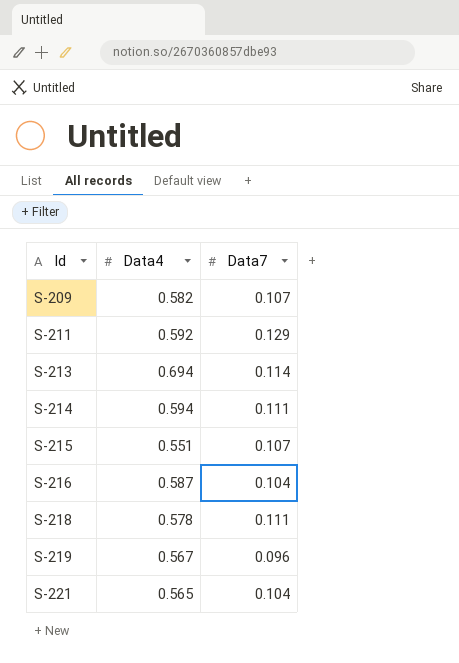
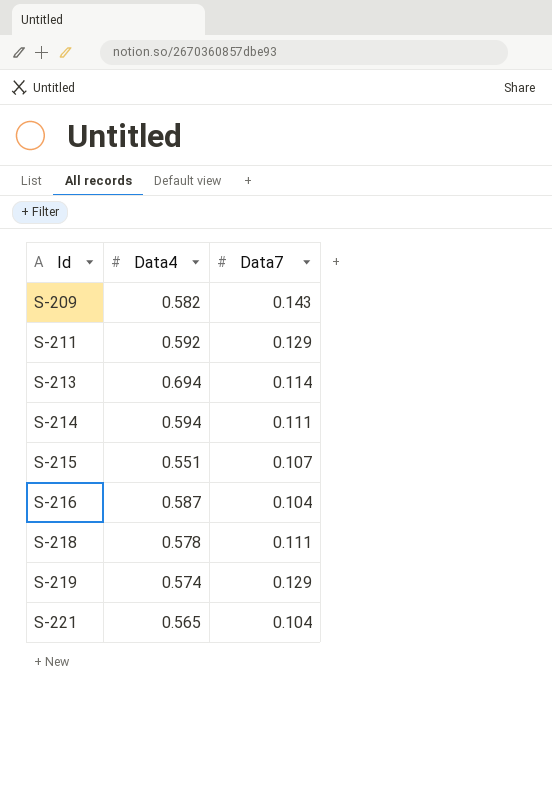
S-209 | Data7: 0.107 -> 0.143
S-219 | Data4: 0.567 -> 0.574
S-219 | Data7: 0.096 -> 0.129

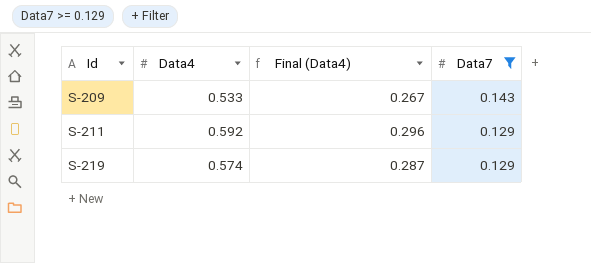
filter: none -> Data7 >= 0.129
column Final (Data4) | formula: none -> [Data4] * 0.5
S-209 | Data4: 0.582 -> 0.533

